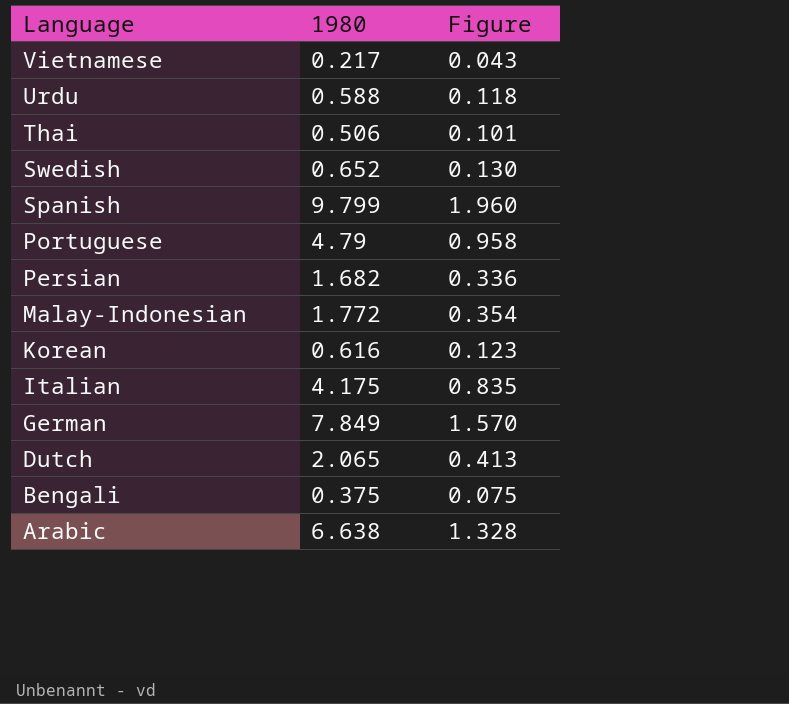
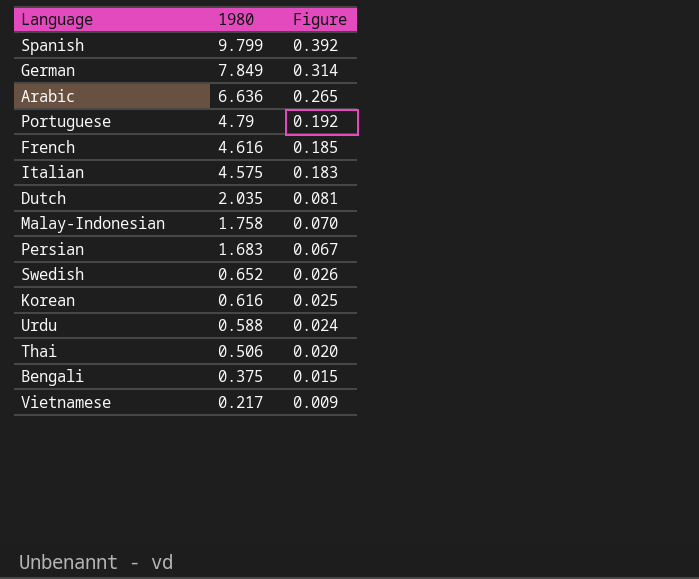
row order: Language descending -> 1980 descending
column Figure | formula: [1980] * 0.2 -> [1980] * 0.04
Arabic | 1980: 6.638 -> 6.636
row French: none -> 4.616 | 0.185
Italian | 1980: 4.175 -> 4.575
Dutch | 1980: 2.065 -> 2.035
Malay-Indonesian | 1980: 1.772 -> 1.758
Persian | 1980: 1.682 -> 1.683

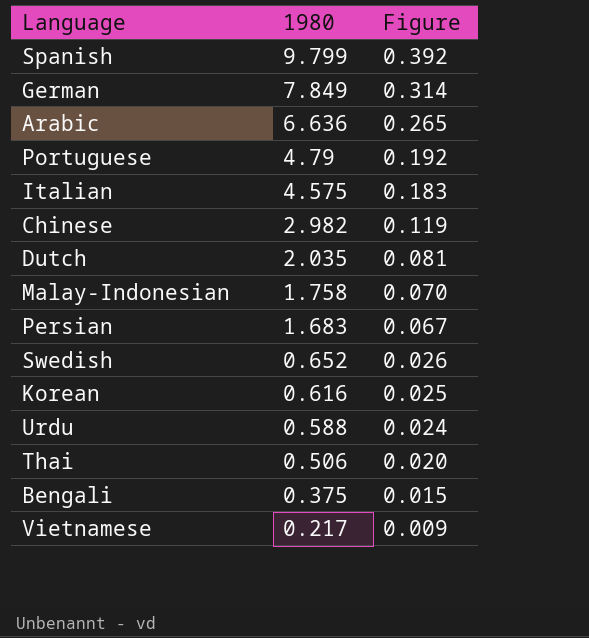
row French: 4.616 | 0.185 -> none
row Chinese: none -> 2.982 | 0.119

